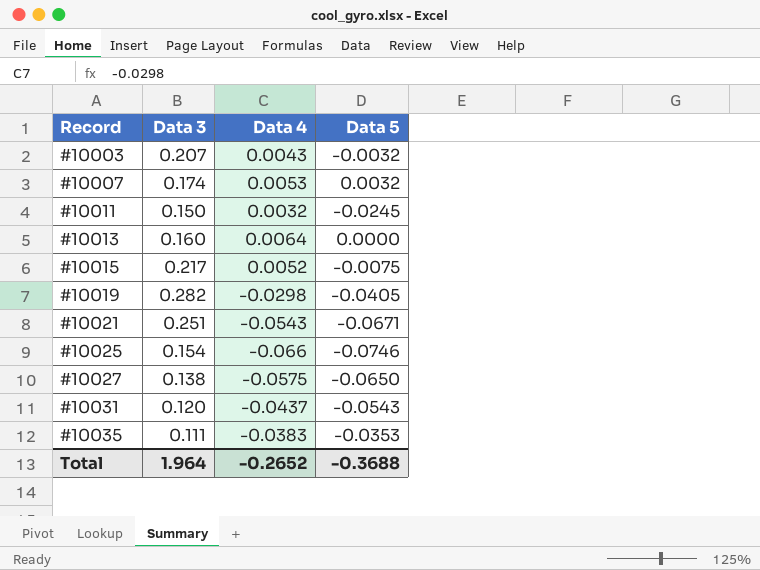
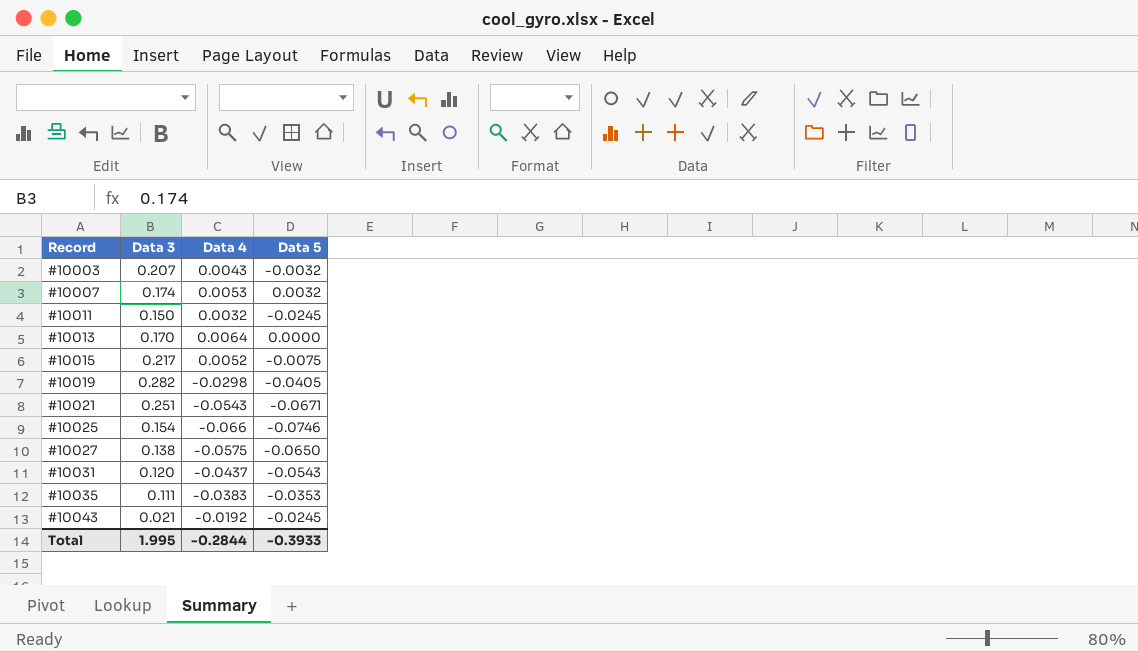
#10013 | Data 3: 0.160 -> 0.170
row #10043: none -> 0.021 | -0.0192 | -0.0245
Total | Data 3: 1.964 -> 1.995
Total | Data 4: -0.2652 -> -0.2844
Total | Data 5: -0.3688 -> -0.3933

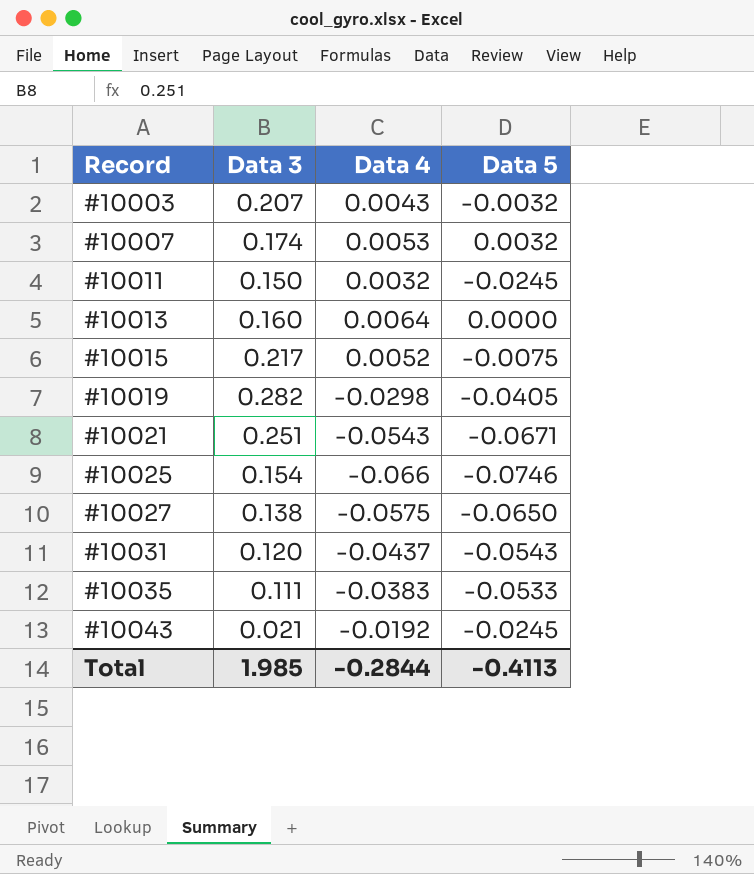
#10013 | Data 3: 0.170 -> 0.160
#10035 | Data 5: -0.0353 -> -0.0533
Total | Data 3: 1.995 -> 1.985
Total | Data 5: -0.3933 -> -0.4113

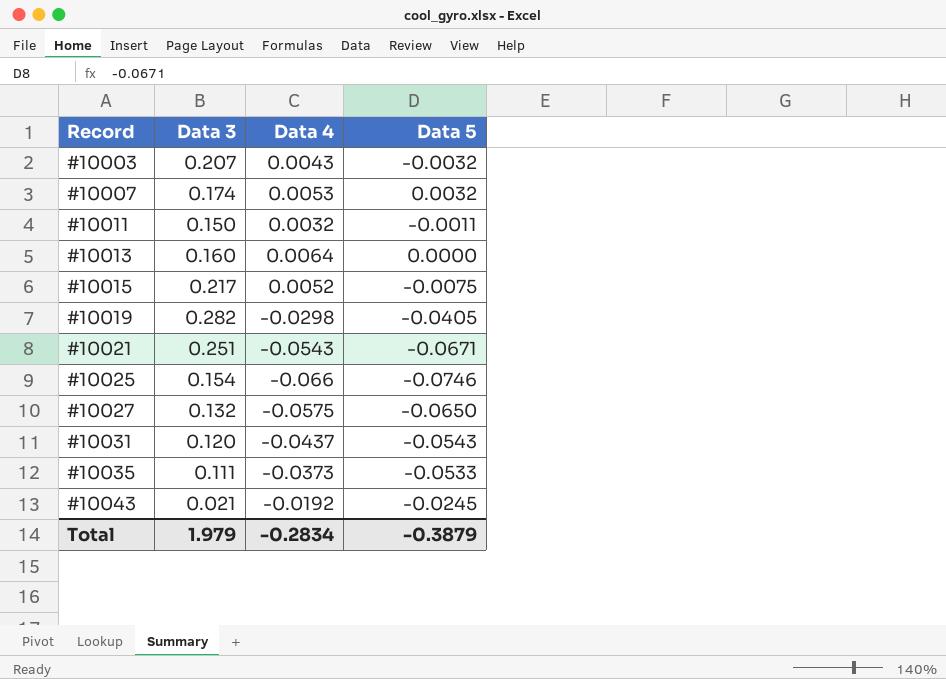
#10011 | Data 5: -0.0245 -> -0.0011
#10027 | Data 3: 0.138 -> 0.132
#10035 | Data 4: -0.0383 -> -0.0373
Total | Data 3: 1.985 -> 1.979
Total | Data 4: -0.2844 -> -0.2834
Total | Data 5: -0.4113 -> -0.3879

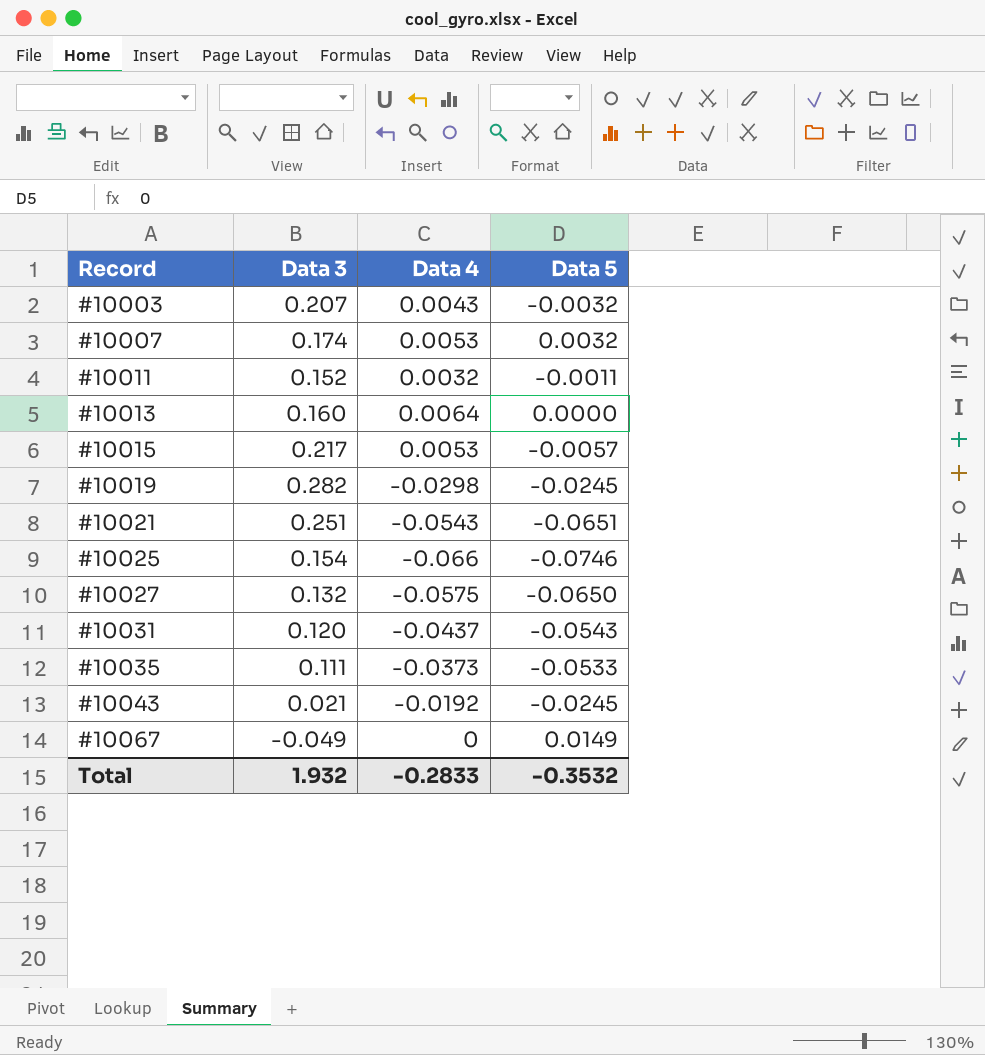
#10011 | Data 3: 0.150 -> 0.152
#10015 | Data 4: 0.0052 -> 0.0053
#10015 | Data 5: -0.0075 -> -0.0057
#10019 | Data 5: -0.0405 -> -0.0245
#10021 | Data 5: -0.0671 -> -0.0651
row #10067: none -> -0.049 | 0 | 0.0149
Total | Data 3: 1.979 -> 1.932
Total | Data 4: -0.2834 -> -0.2833
Total | Data 5: -0.3879 -> -0.3532

